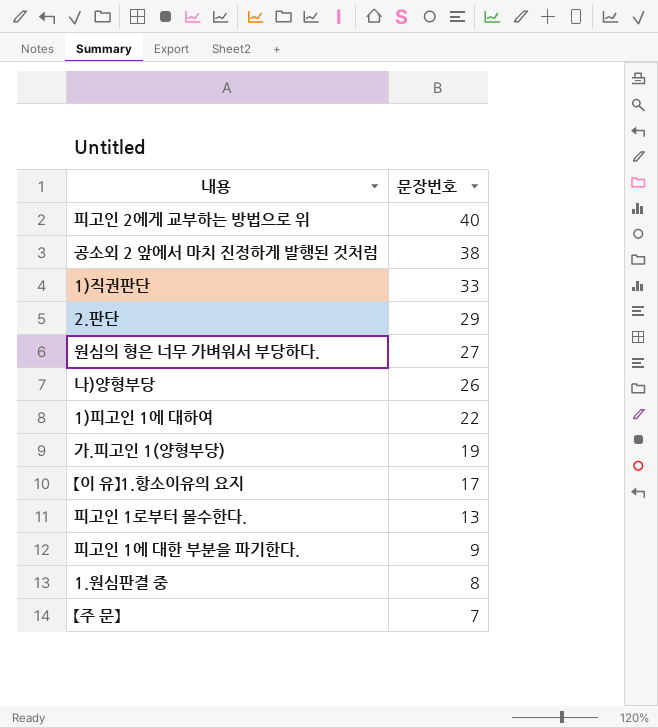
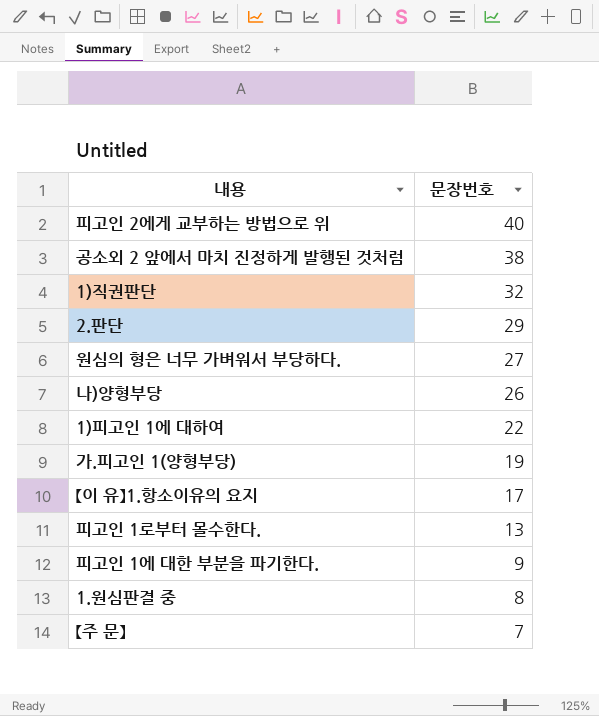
1)직권판단 | 문장번호: 33 -> 32

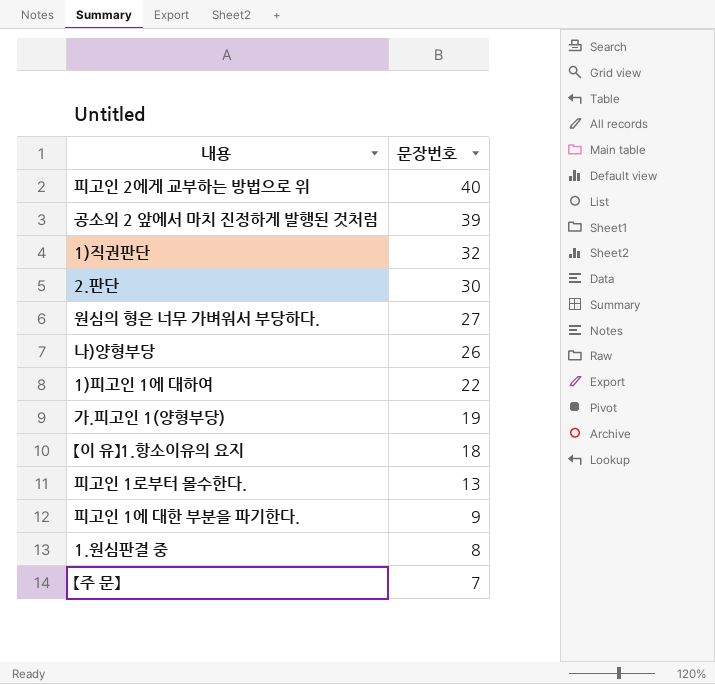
공소외 2 앞에서 마치 진정하게 발행된 것처럼 | 문장번호: 38 -> 39
2.판단 | 문장번호: 29 -> 30
【이 유】1.항소이유의 요지 | 문장번호: 17 -> 18

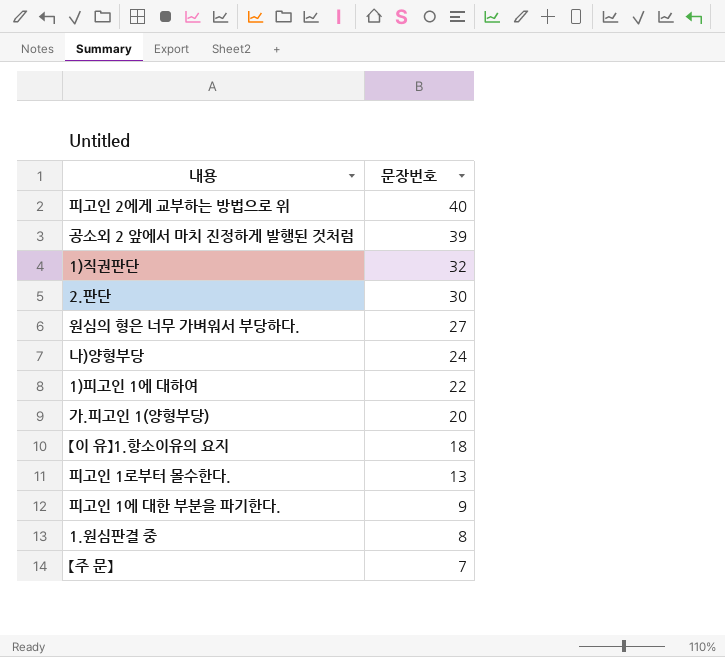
나)양형부당 | 문장번호: 26 -> 24
가.피고인 1(양형부당) | 문장번호: 19 -> 20

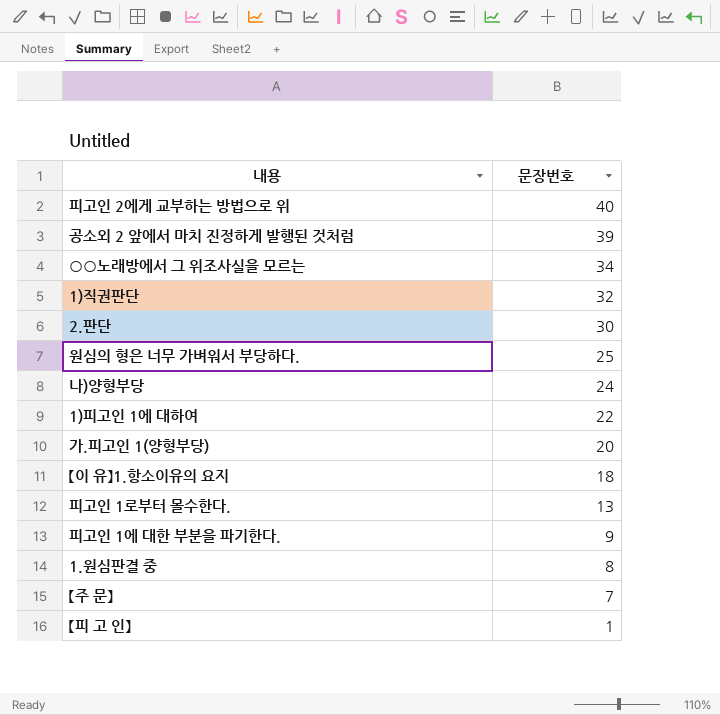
row ○○노래방에서 그 위조사실을 모르는: none -> 34
원심의 형은 너무 가벼워서 부당하다. | 문장번호: 27 -> 25
row 【피 고 인】: none -> 1

